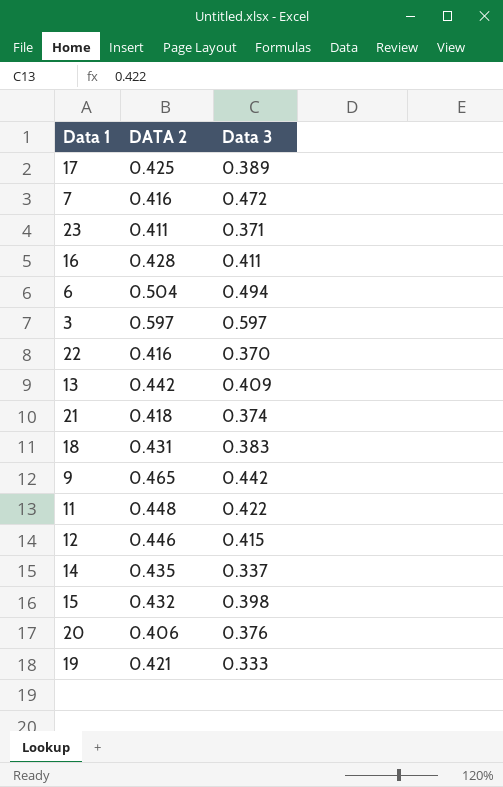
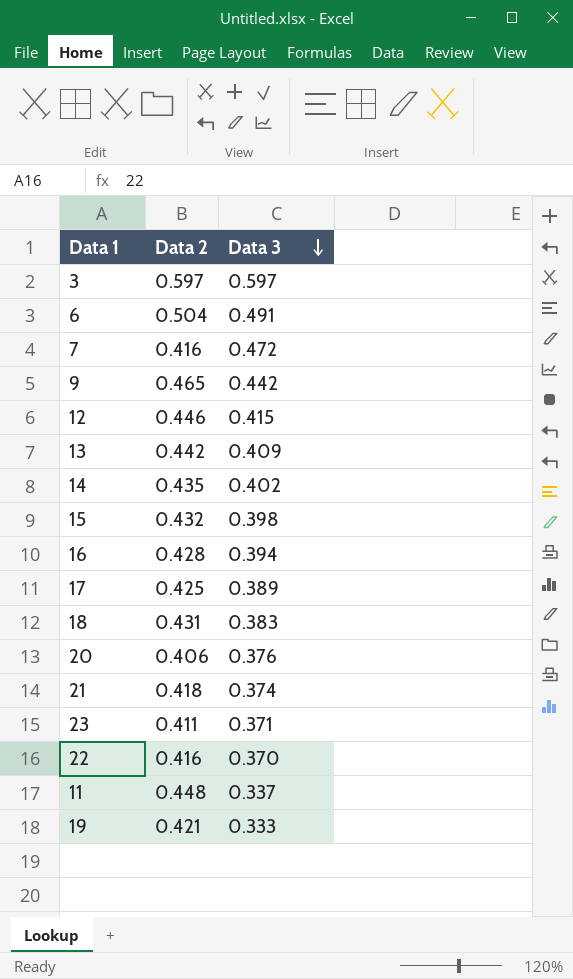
row order: none -> Data 3 descending
column name: DATA 2 -> Data 2
6 | Data 3: 0.494 -> 0.491
14 | Data 3: 0.337 -> 0.402
16 | Data 3: 0.411 -> 0.394
11 | Data 3: 0.422 -> 0.337

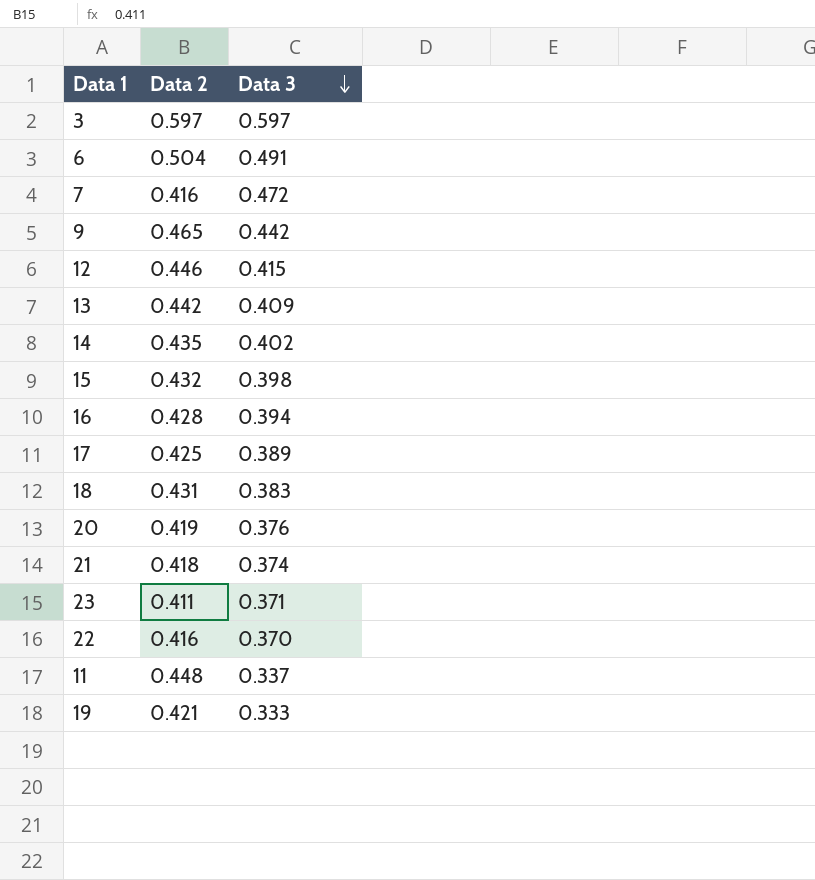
20 | Data 2: 0.406 -> 0.419

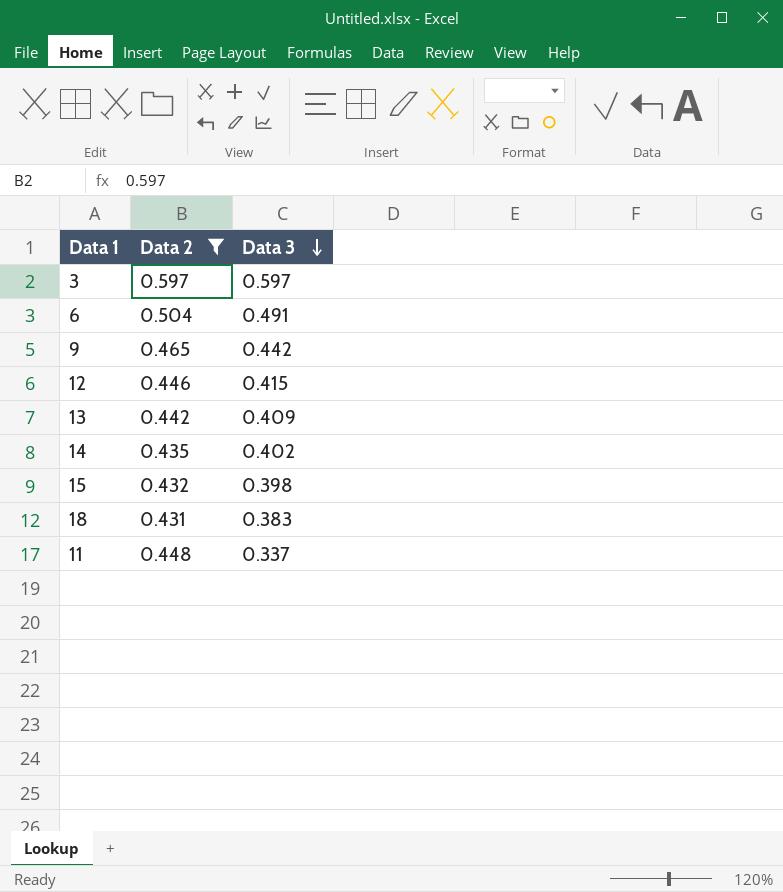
filter: none -> Data 2 >= 0.431

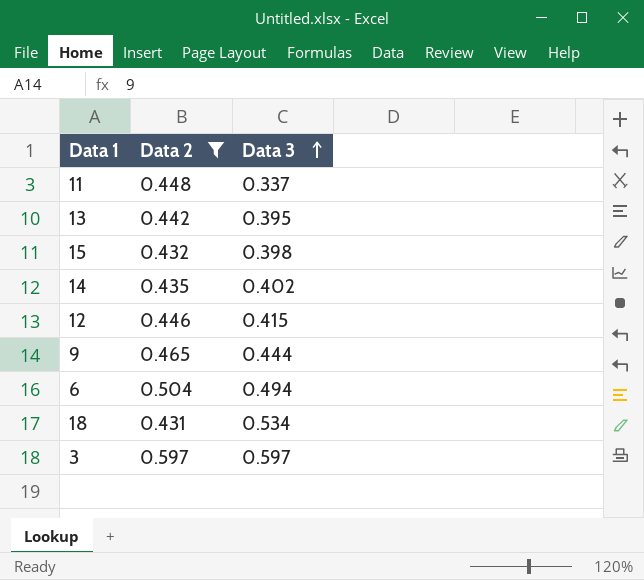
row order: Data 3 descending -> Data 3 ascending
13 | Data 3: 0.409 -> 0.395
9 | Data 3: 0.442 -> 0.444
6 | Data 3: 0.491 -> 0.494
18 | Data 3: 0.383 -> 0.534

